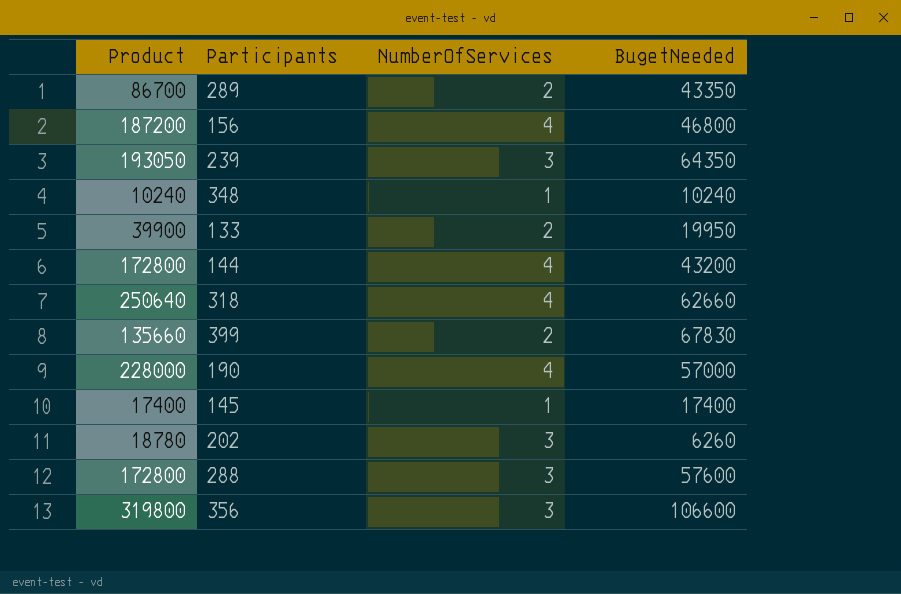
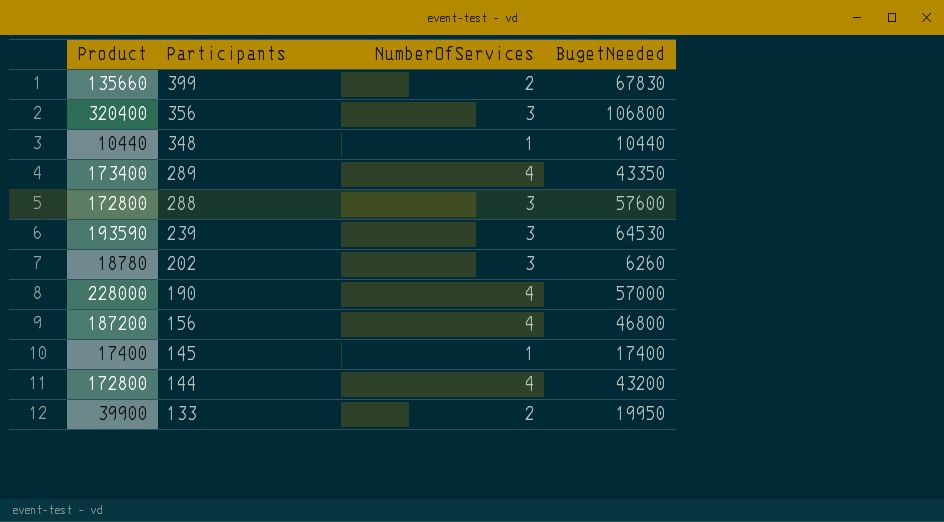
row order: none -> Participants descending
row 318: 250640 | 4 | 62660 -> none
356 | Product: 319800 -> 320400
356 | BugetNeeded: 106600 -> 106800
348 | Product: 10240 -> 10440
348 | BugetNeeded: 10240 -> 10440
289 | Product: 86700 -> 173400
289 | NumberOfServices: 2 -> 4
239 | Product: 193050 -> 193590
239 | BugetNeeded: 64350 -> 64530

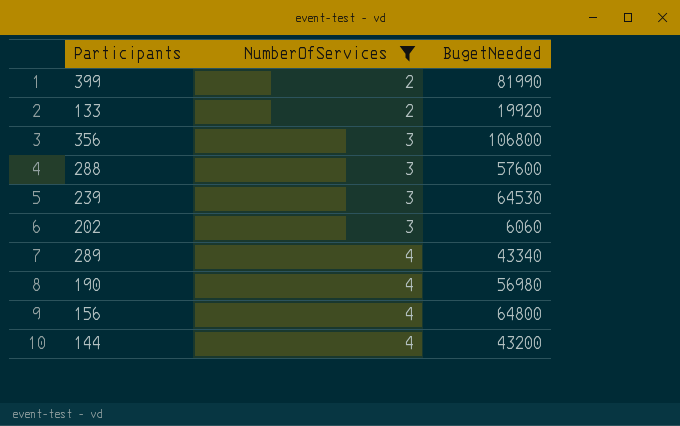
filter: none -> NumberOfServices != 1
row order: Participants descending -> NumberOfServices ascending
column Product | formula: [NumberOfServices] * [BugetNeeded] -> none
399 | BugetNeeded: 67830 -> 81990
133 | BugetNeeded: 19950 -> 19920
202 | BugetNeeded: 6260 -> 6060
289 | BugetNeeded: 43350 -> 43340
190 | BugetNeeded: 57000 -> 56980
156 | BugetNeeded: 46800 -> 64800

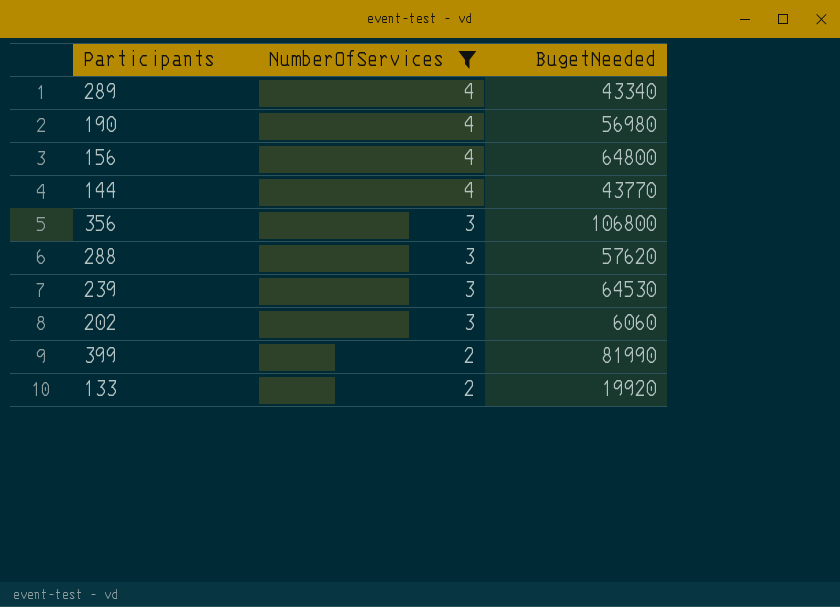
row order: NumberOfServices ascending -> NumberOfServices descending
144 | BugetNeeded: 43200 -> 43770
288 | BugetNeeded: 57600 -> 57620

